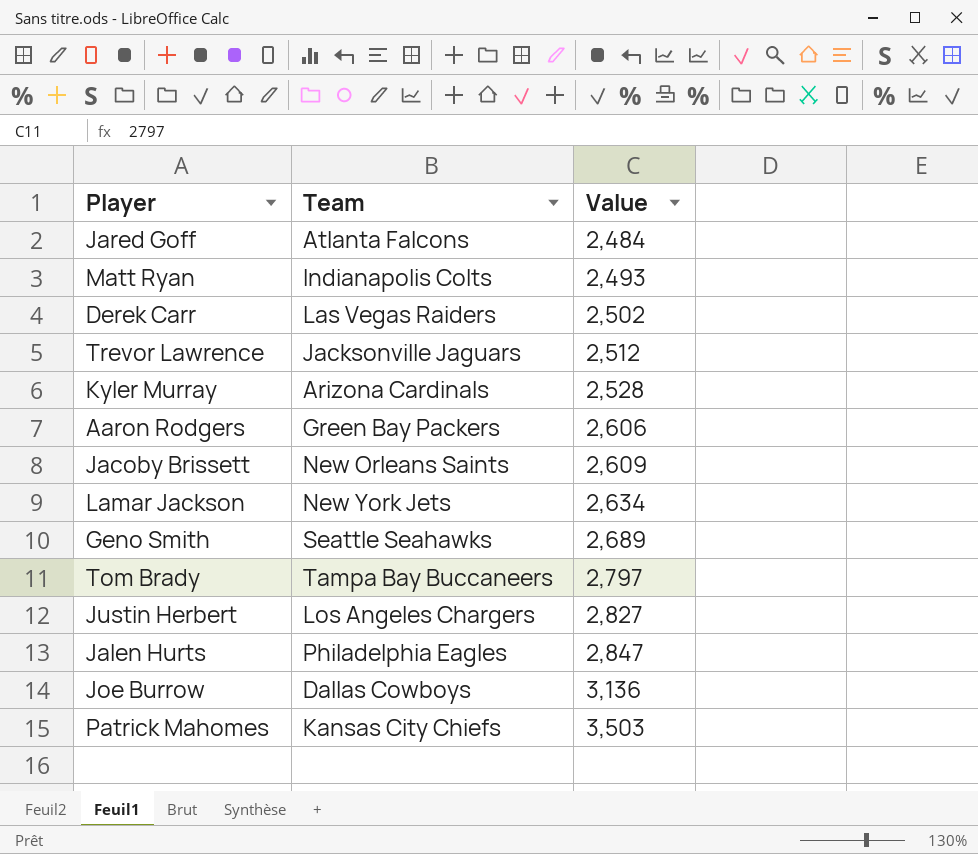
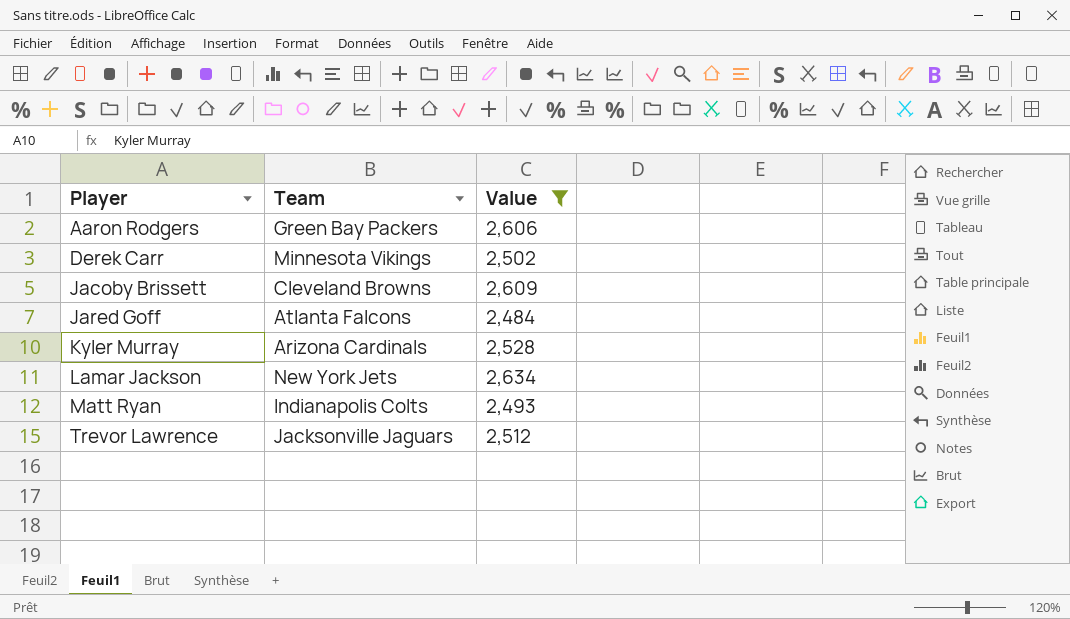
filter: none -> Value <= 2,634
row order: Value ascending -> Player ascending
Derek Carr | Team: Las Vegas Raiders -> Minnesota Vikings
Jacoby Brissett | Team: New Orleans Saints -> Cleveland Browns

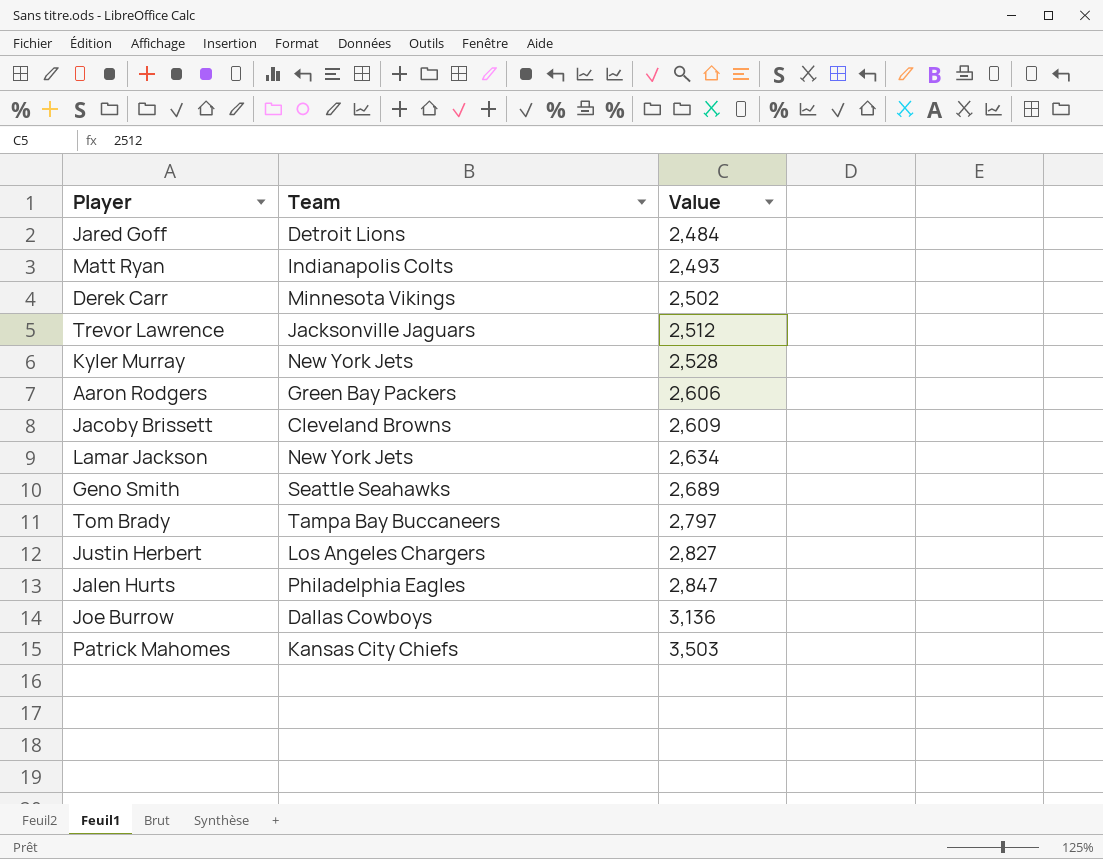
filter: Value <= 2,634 -> none
row order: Player ascending -> Value ascending
Jared Goff | Team: Atlanta Falcons -> Detroit Lions
Kyler Murray | Team: Arizona Cardinals -> New York Jets

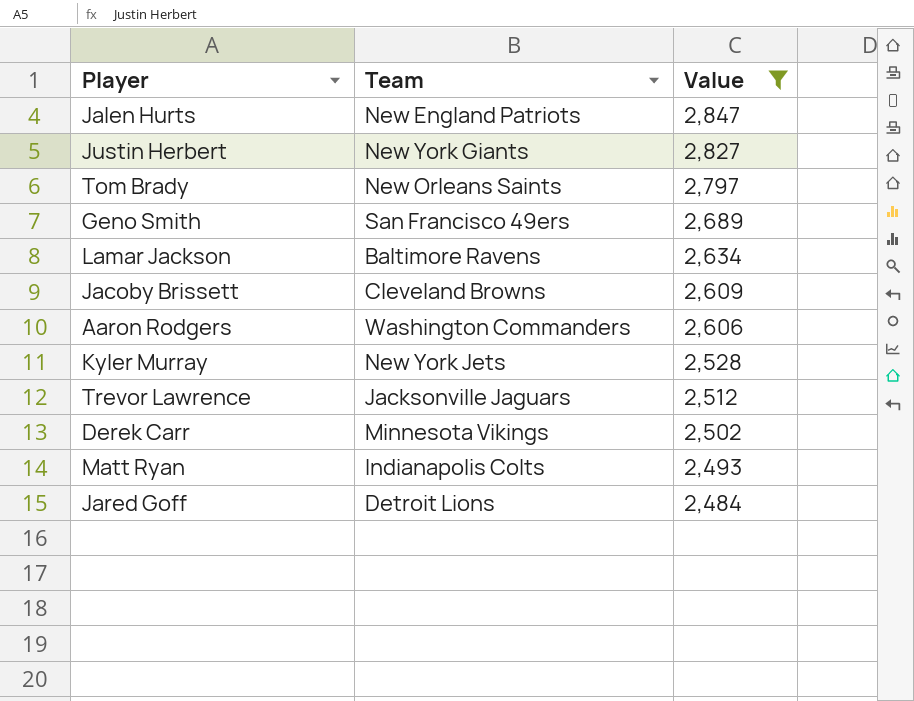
filter: none -> Value <= 2,847
row order: Value ascending -> Value descending
Jalen Hurts | Team: Philadelphia Eagles -> New England Patriots
Justin Herbert | Team: Los Angeles Chargers -> New York Giants
Tom Brady | Team: Tampa Bay Buccaneers -> New Orleans Saints
Geno Smith | Team: Seattle Seahawks -> San Francisco 49ers
Lamar Jackson | Team: New York Jets -> Baltimore Ravens
Aaron Rodgers | Team: Green Bay Packers -> Washington Commanders

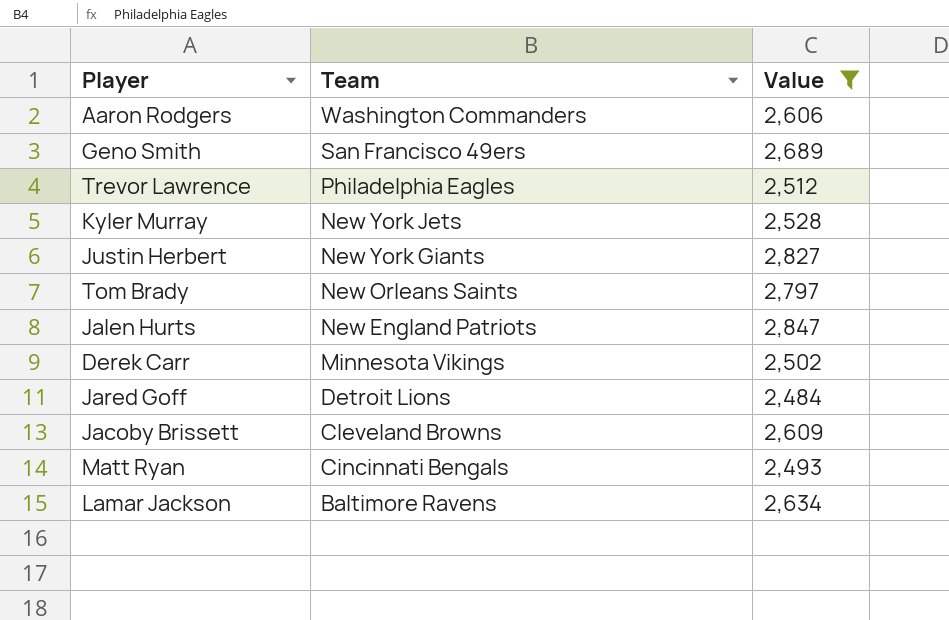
row order: Value descending -> Team descending
Trevor Lawrence | Team: Jacksonville Jaguars -> Philadelphia Eagles
Matt Ryan | Team: Indianapolis Colts -> Cincinnati Bengals

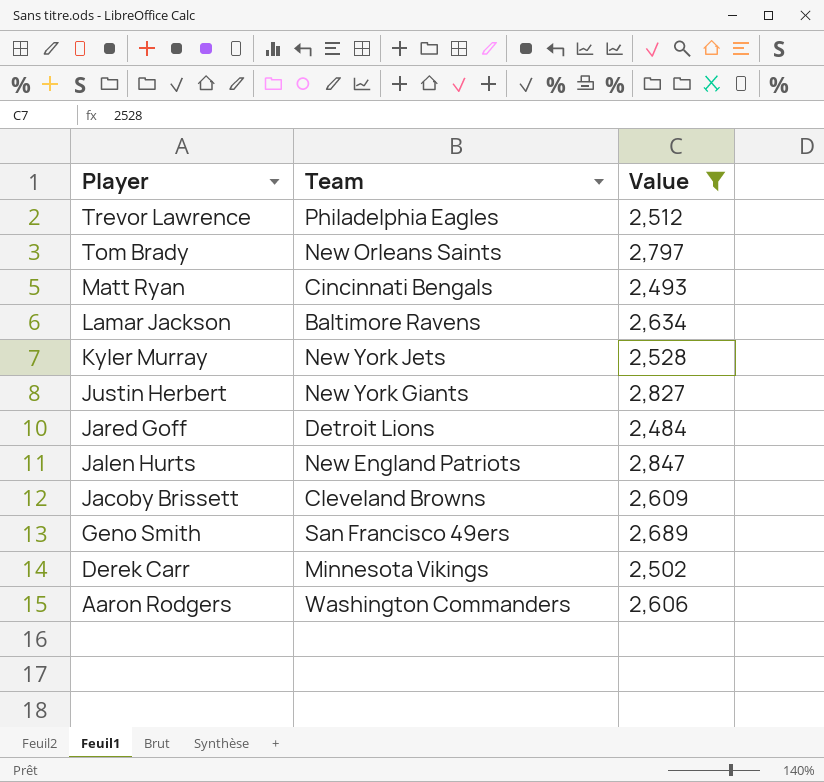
row order: Team descending -> Player descending

